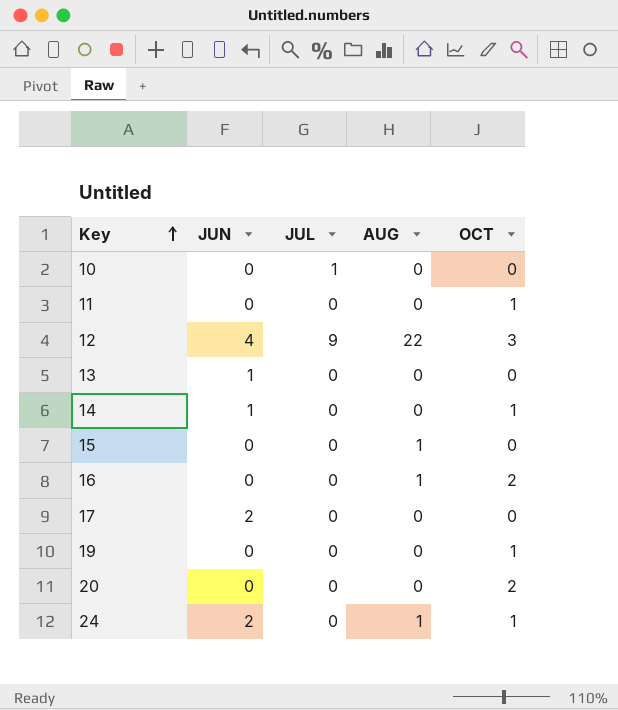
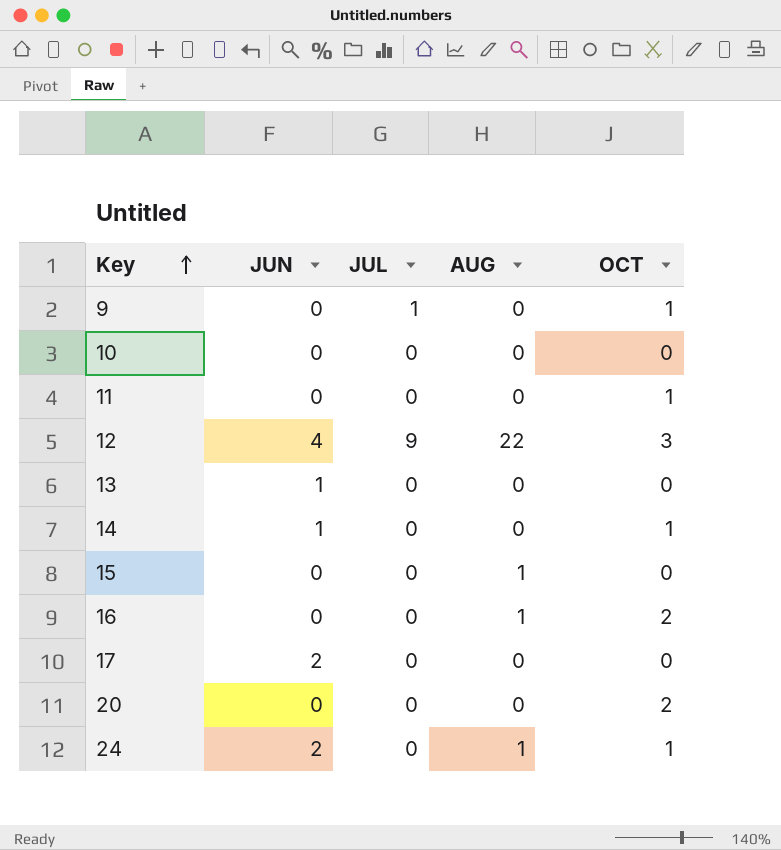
row 19: 0 | 0 | 0 | 1 -> none
row 9: none -> 0 | 1 | 0 | 1
10 | JUL: 1 -> 0

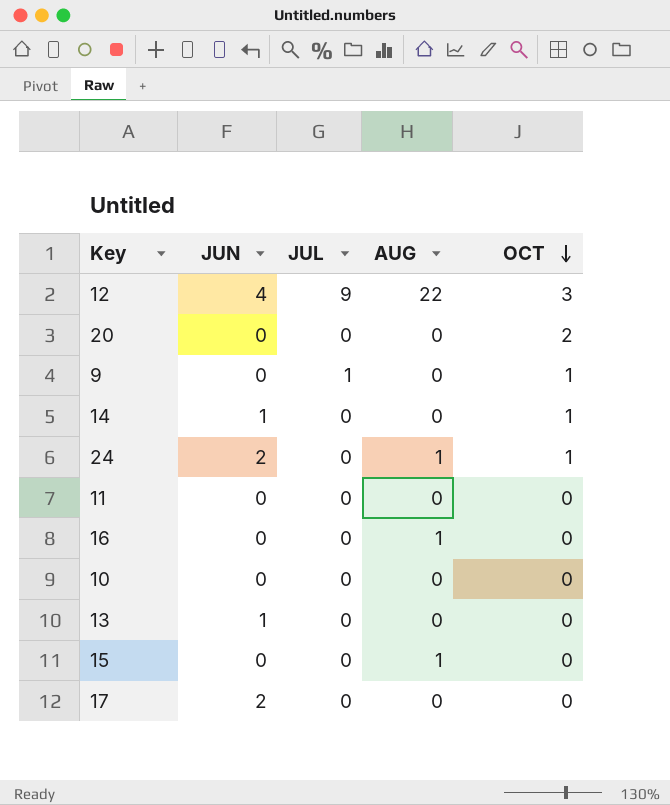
row order: Key ascending -> OCT descending
11 | OCT: 1 -> 0
16 | OCT: 2 -> 0

